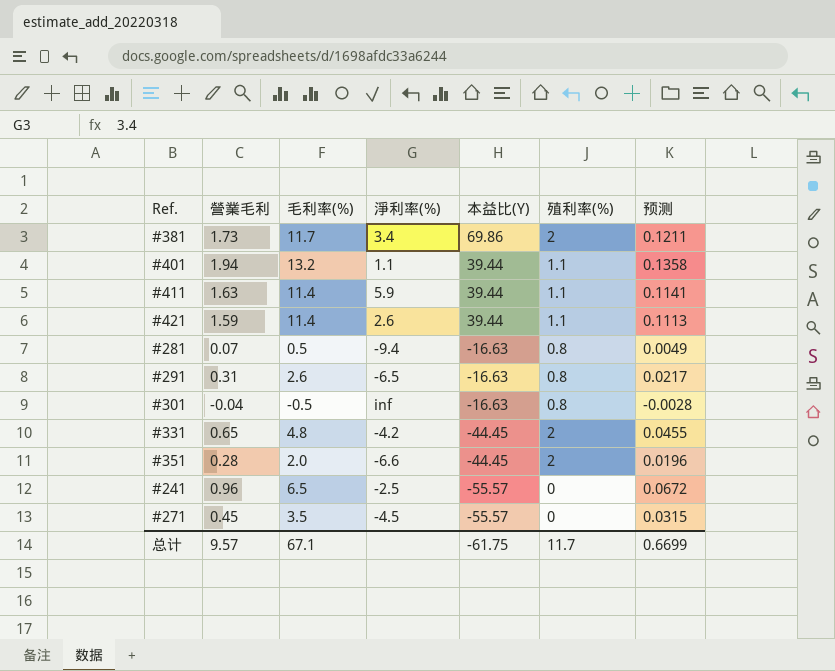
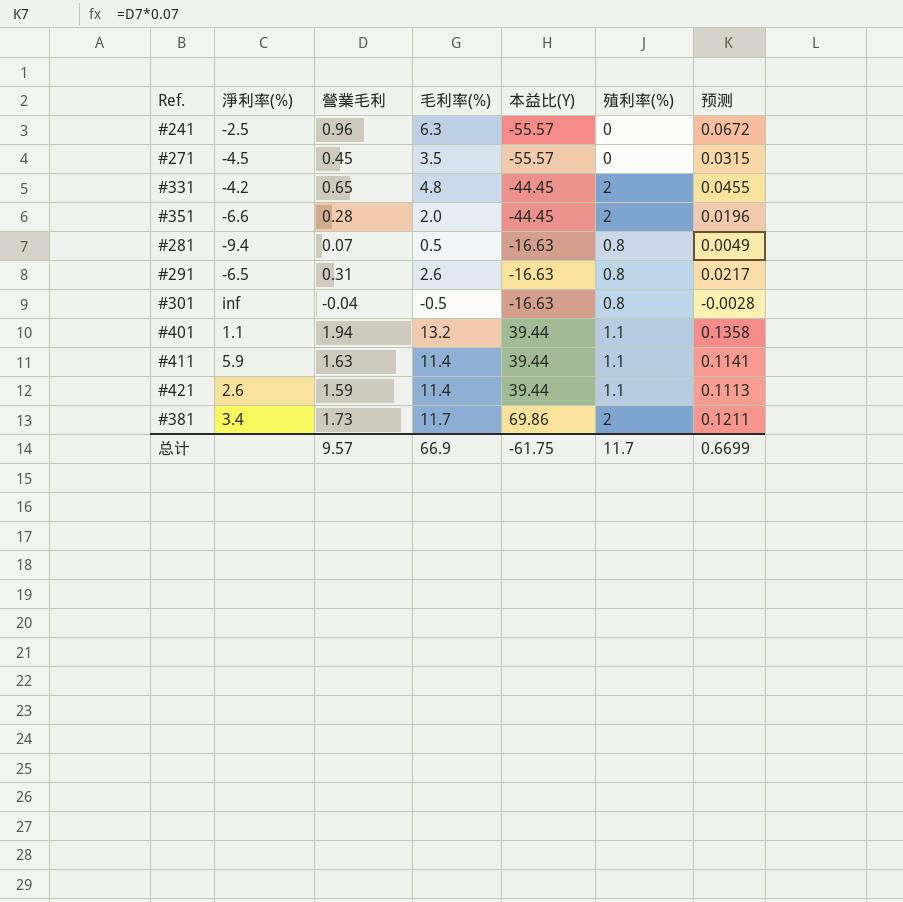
row order: 本益比(Y) descending -> 本益比(Y) ascending
column 淨利率(%) | position: 4 -> 2
#241 | 毛利率(%): 6.5 -> 6.3
总计 | 毛利率(%): 67.1 -> 66.9

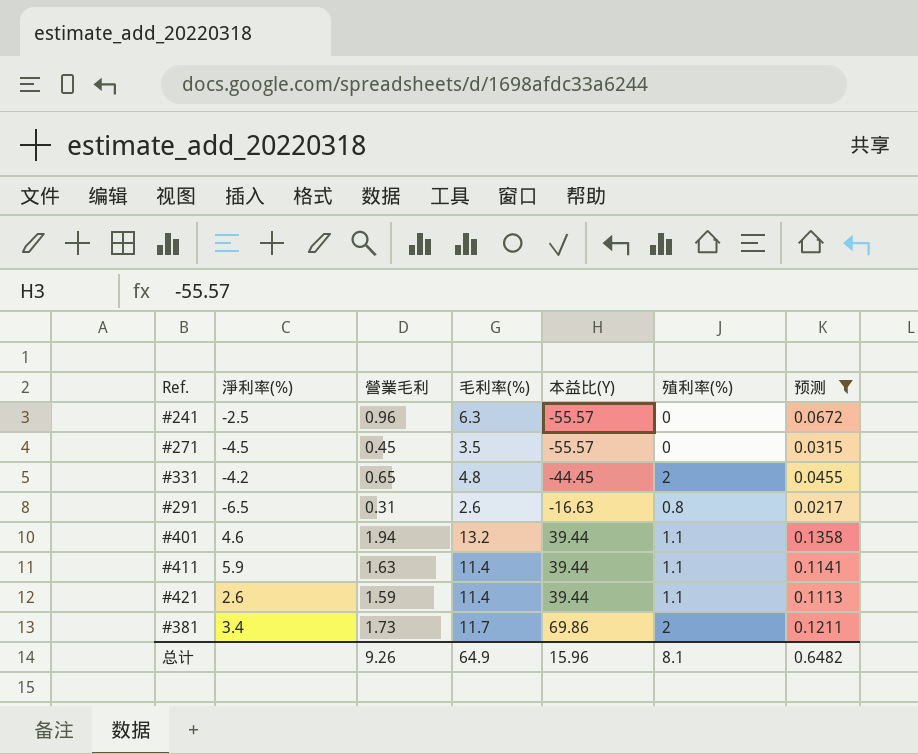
filter: none -> 预测 >= 0.0217
#401 | 淨利率(%): 1.1 -> 4.6
总计 | 營業毛利: 9.57 -> 9.26
总计 | 毛利率(%): 66.9 -> 64.9
总计 | 本益比(Y): -61.75 -> 15.96
总计 | 殖利率(%): 11.7 -> 8.1
总计 | 预测: 0.6699 -> 0.6482

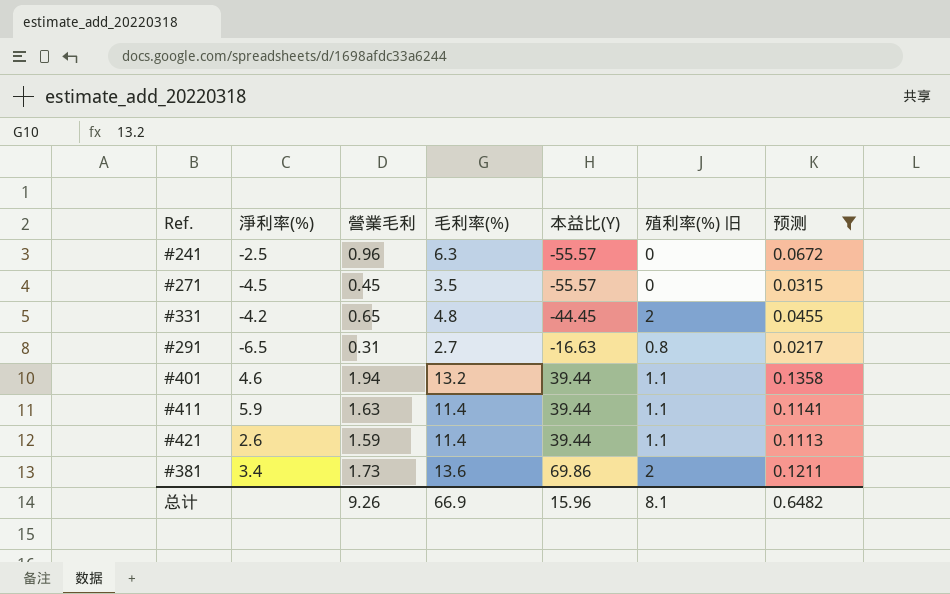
column name: 殖利率(%) -> 殖利率(%) 旧
#291 | 毛利率(%): 2.6 -> 2.7
#381 | 毛利率(%): 11.7 -> 13.6
总计 | 毛利率(%): 64.9 -> 66.9

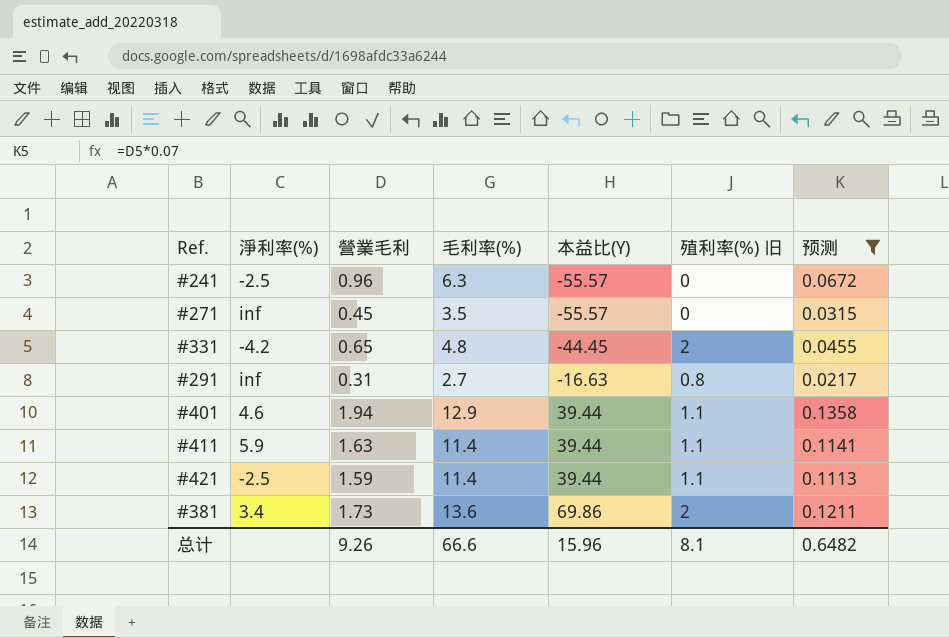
#271 | 淨利率(%): -4.5 -> inf
#291 | 淨利率(%): -6.5 -> inf
#401 | 毛利率(%): 13.2 -> 12.9
#421 | 淨利率(%): 2.6 -> -2.5
总计 | 毛利率(%): 66.9 -> 66.6

